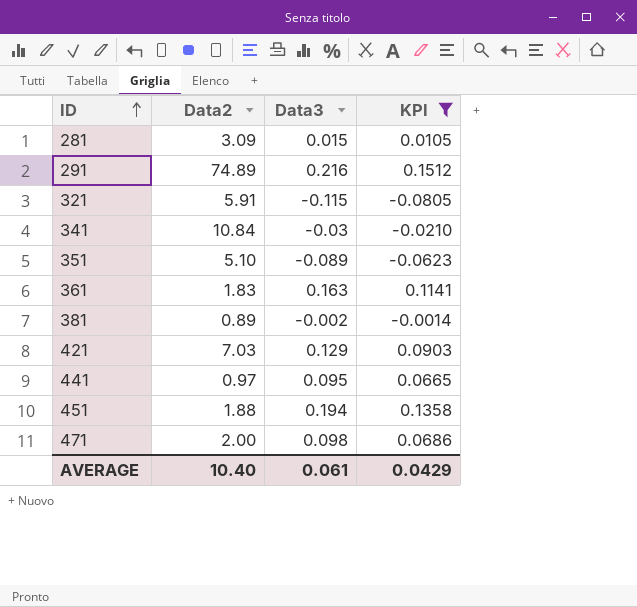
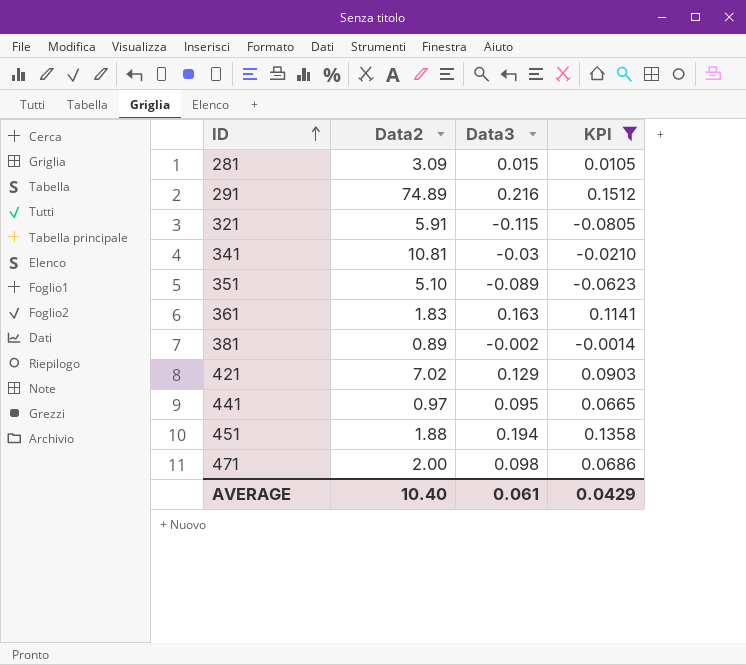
341 | Data2: 10.84 -> 10.81
421 | Data2: 7.03 -> 7.02

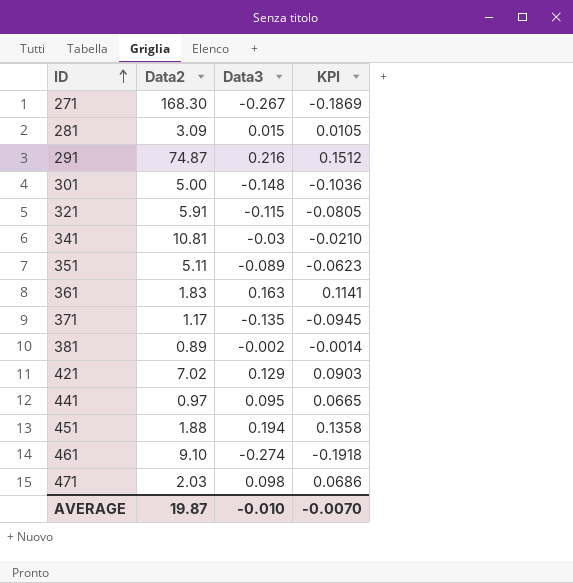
filter: KPI >= -0.0805 -> none
291 | Data2: 74.89 -> 74.87
351 | Data2: 5.10 -> 5.11
471 | Data2: 2.00 -> 2.03
AVERAGE | Data2: 10.40 -> 19.87
AVERAGE | Data3: 0.061 -> -0.010
AVERAGE | KPI: 0.0429 -> -0.0070

